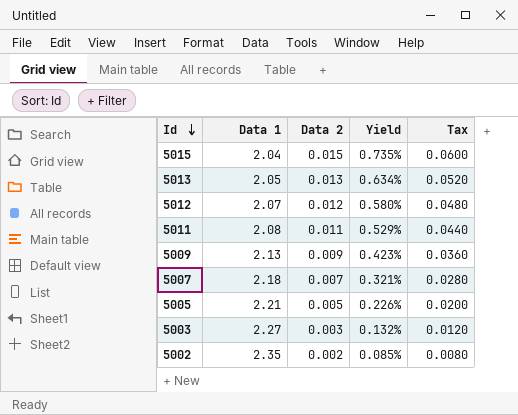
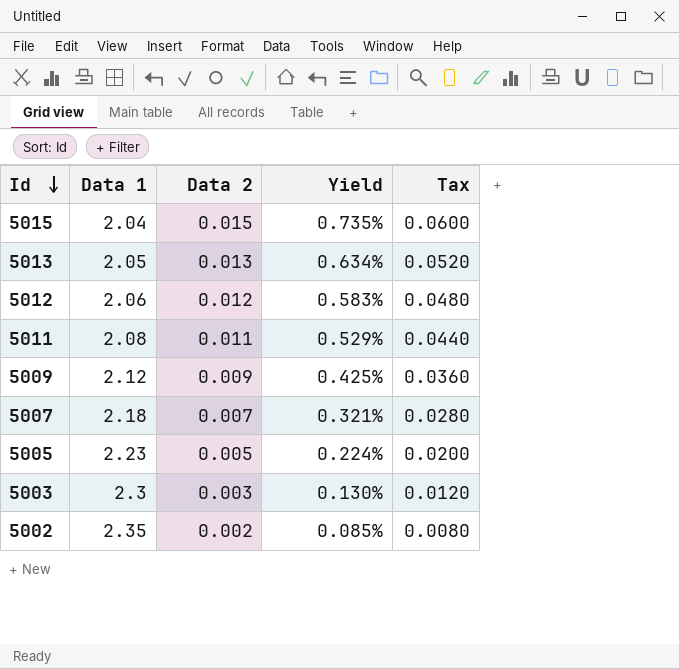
5012 | Data 1: 2.07 -> 2.06
5012 | Yield: 0.580% -> 0.583%
5009 | Data 1: 2.13 -> 2.12
5009 | Yield: 0.423% -> 0.425%
5005 | Data 1: 2.21 -> 2.23
5005 | Yield: 0.226% -> 0.224%
5003 | Data 1: 2.27 -> 2.3
5003 | Yield: 0.132% -> 0.130%

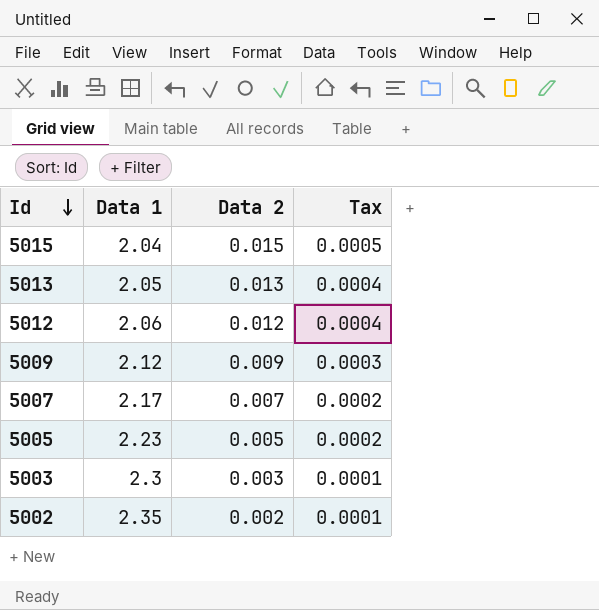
column Yield | formula: [Data 2] / [Data 1] -> none
column Tax | formula: [Data 2] * 4 -> [Data 2] * 0.03
row 5011: 2.08 | 0.011 | 0.529% | 0.0440 -> none
5007 | Data 1: 2.18 -> 2.17

